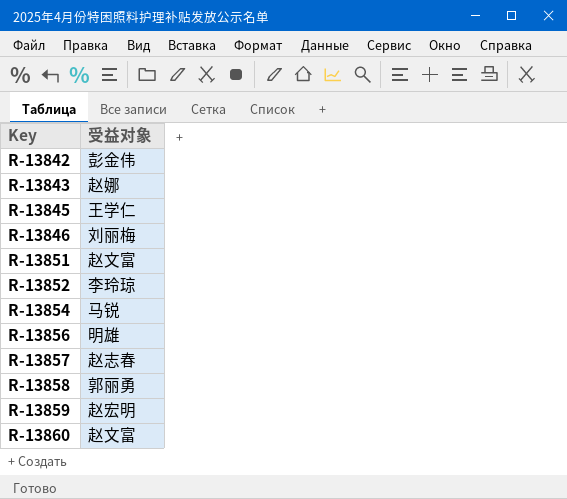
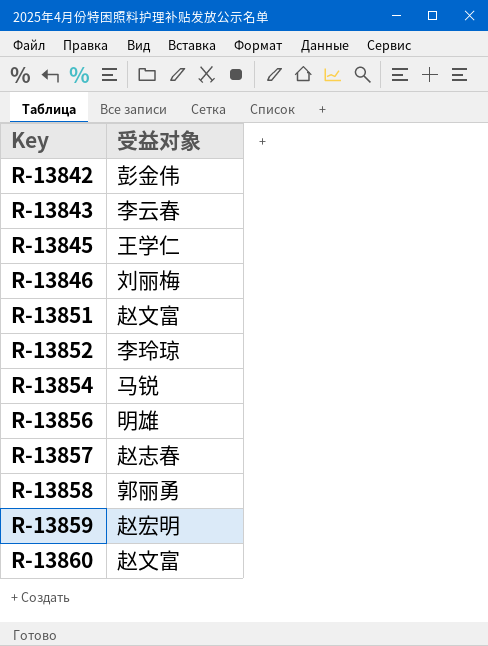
R-13843 | 受益对象: 赵娜 -> 李云春

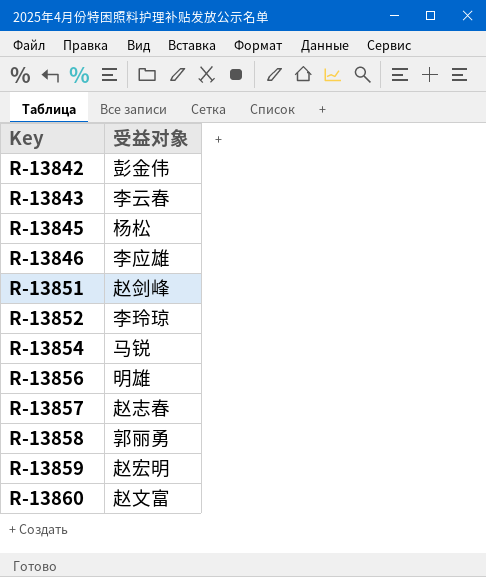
R-13845 | 受益对象: 王学仁 -> 杨松
R-13846 | 受益对象: 刘丽梅 -> 李应雄
R-13851 | 受益对象: 赵文富 -> 赵剑峰

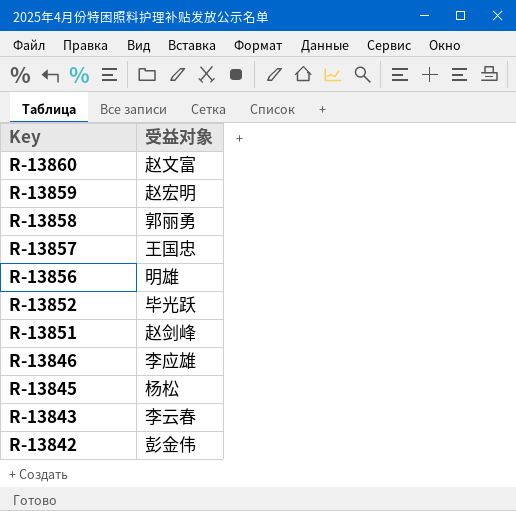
row order: Key ascending -> Key descending
row R-13854: 马锐 -> none
R-13857 | 受益对象: 赵志春 -> 王国忠
R-13852 | 受益对象: 李玲琼 -> 毕光跃

